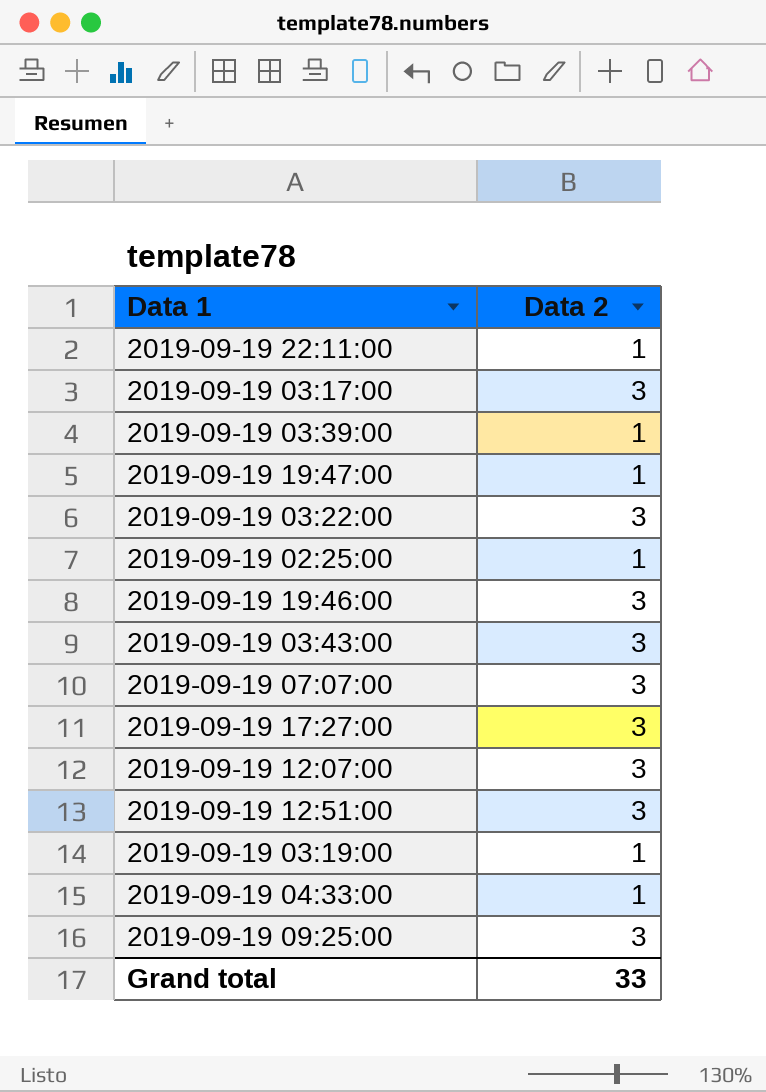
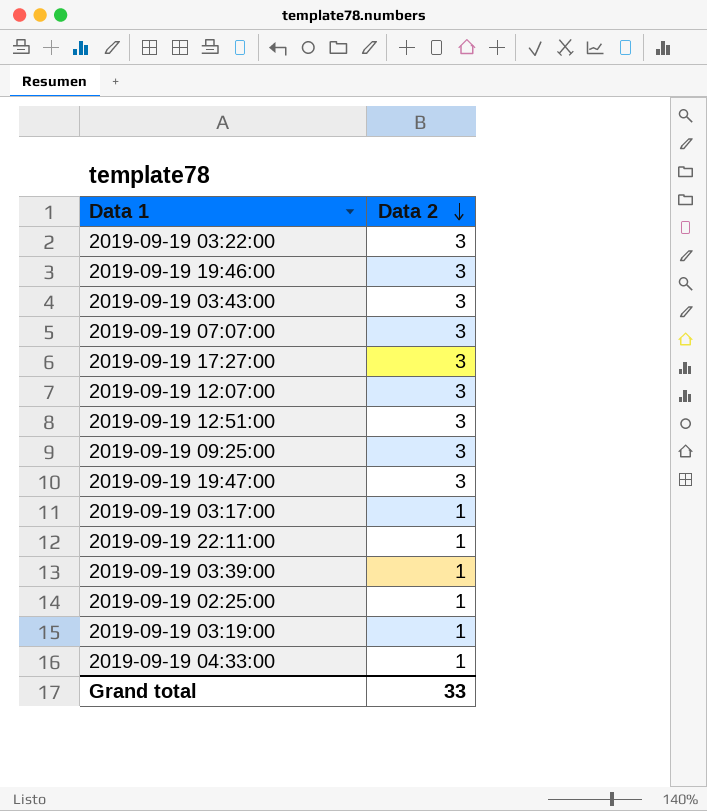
row order: none -> Data 2 descending
2019-09-19 19:47:00 | Data 2: 1 -> 3
2019-09-19 03:17:00 | Data 2: 3 -> 1

